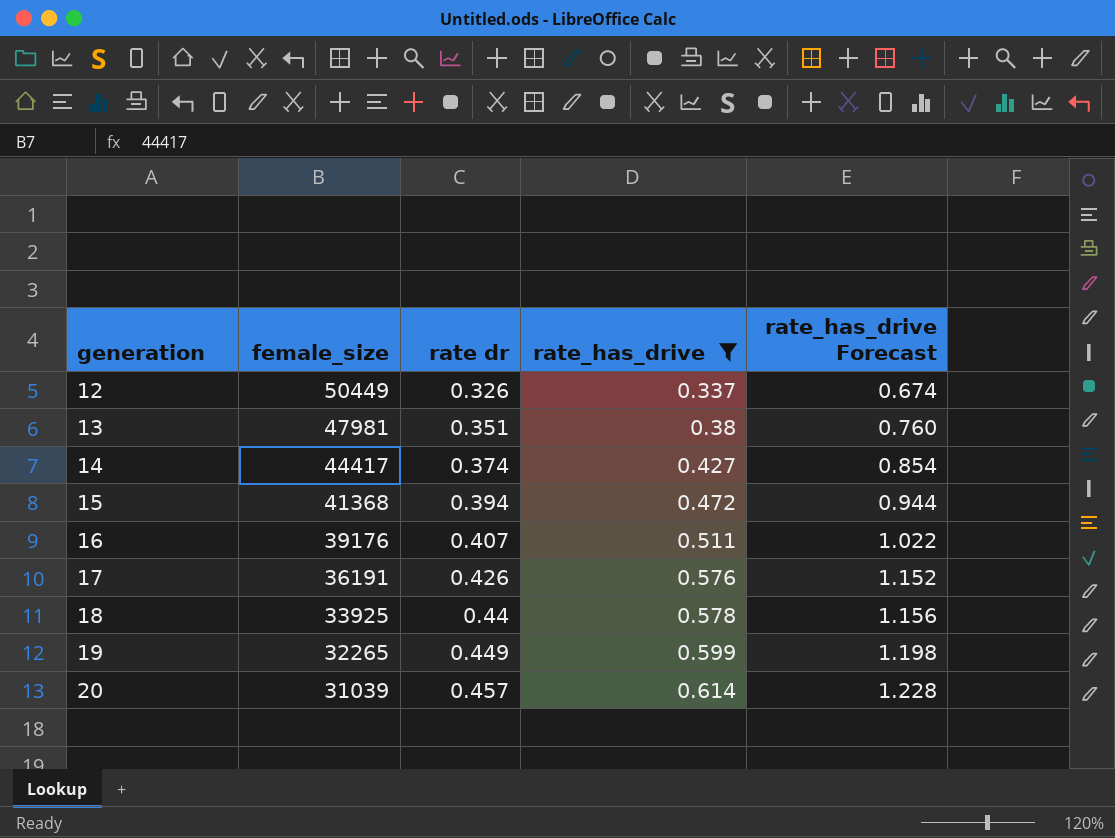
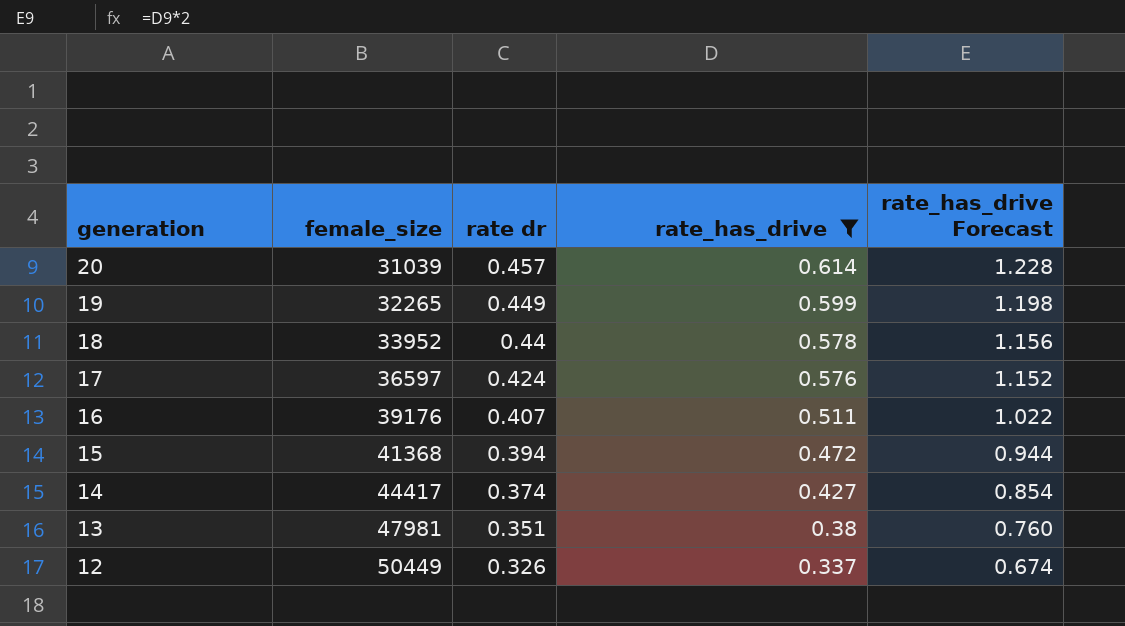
row order: generation ascending -> generation descending
18 | female_size: 33925 -> 33952
17 | female_size: 36191 -> 36597
17 | rate dr: 0.426 -> 0.424

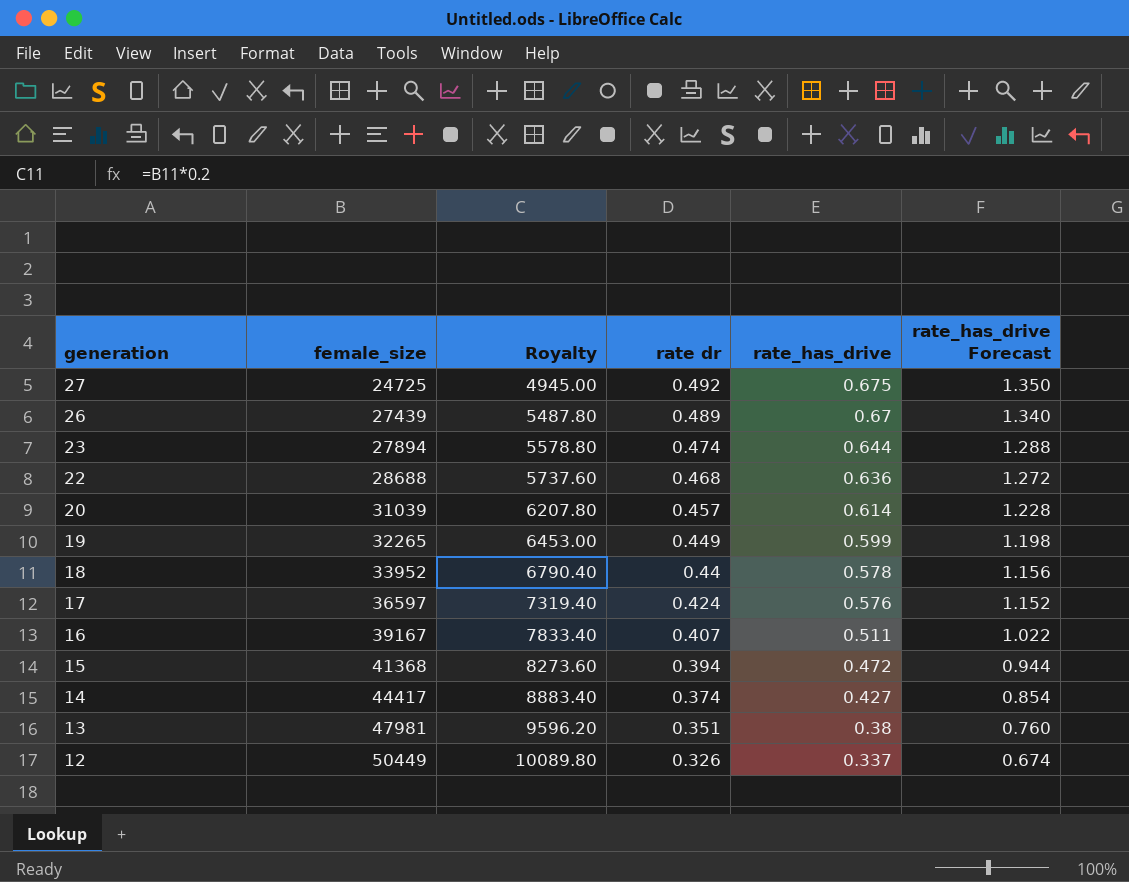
filter: rate_has_drive <= 0.614 -> none
column Royalty | formula: none -> [female_size] * 0.2
16 | female_size: 39176 -> 39167

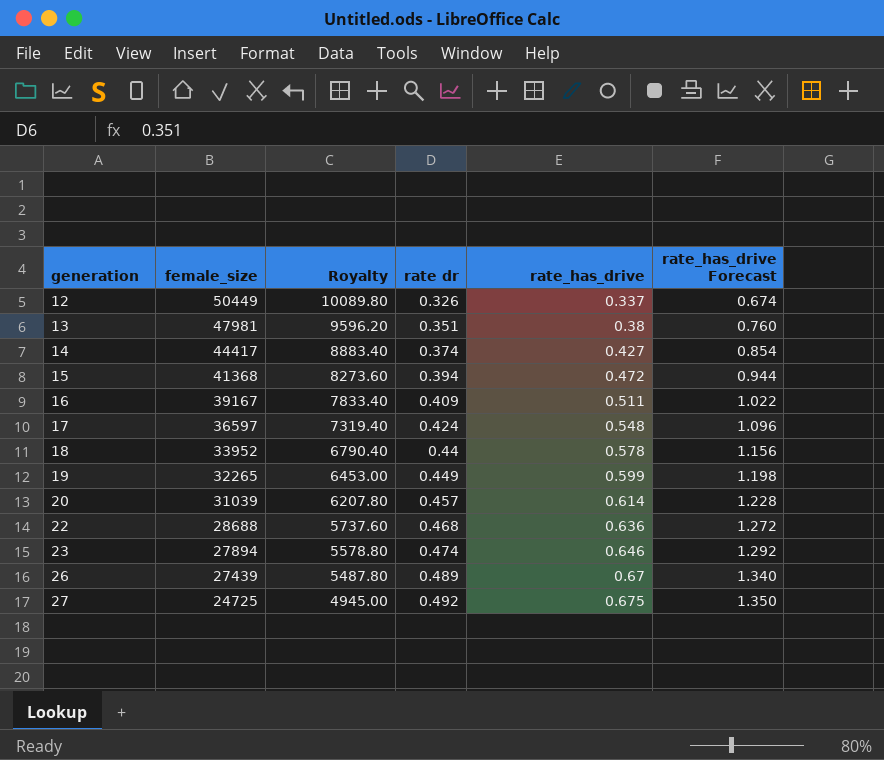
row order: generation descending -> generation ascending
16 | rate dr: 0.407 -> 0.409
17 | rate_has_drive: 0.576 -> 0.548
17 | rate_has_drive Forecast: 1.152 -> 1.096
23 | rate_has_drive: 0.644 -> 0.646
23 | rate_has_drive Forecast: 1.288 -> 1.292

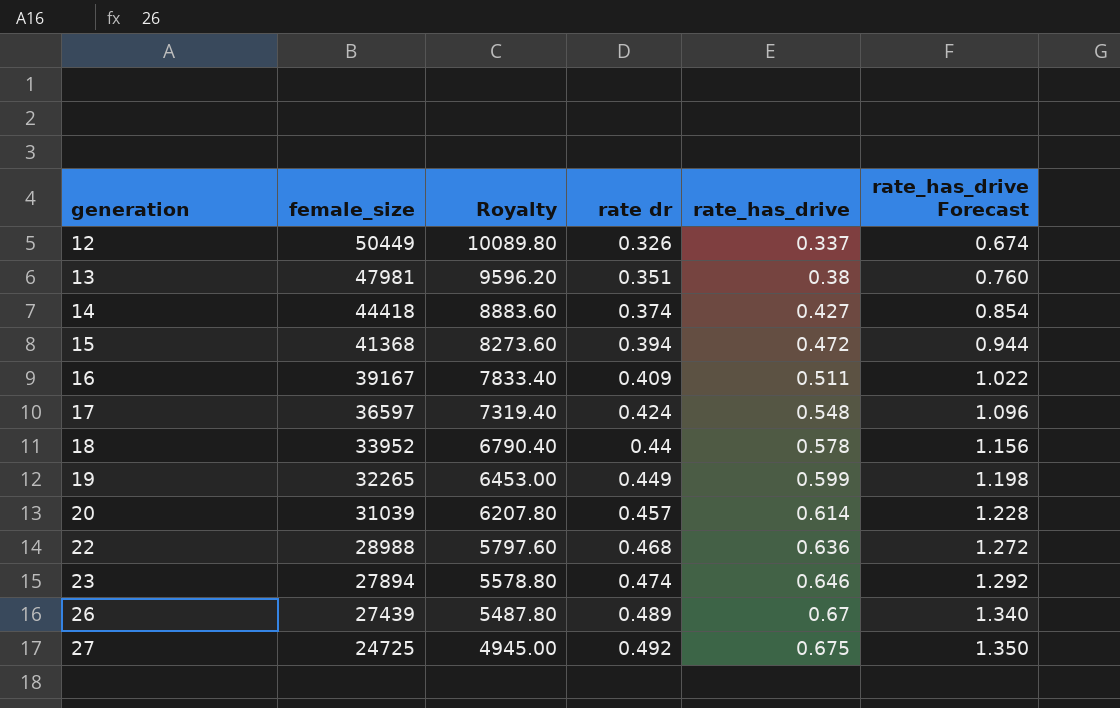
14 | female_size: 44417 -> 44418
14 | Royalty: 8883.40 -> 8883.60
22 | female_size: 28688 -> 28988
22 | Royalty: 5737.60 -> 5797.60

